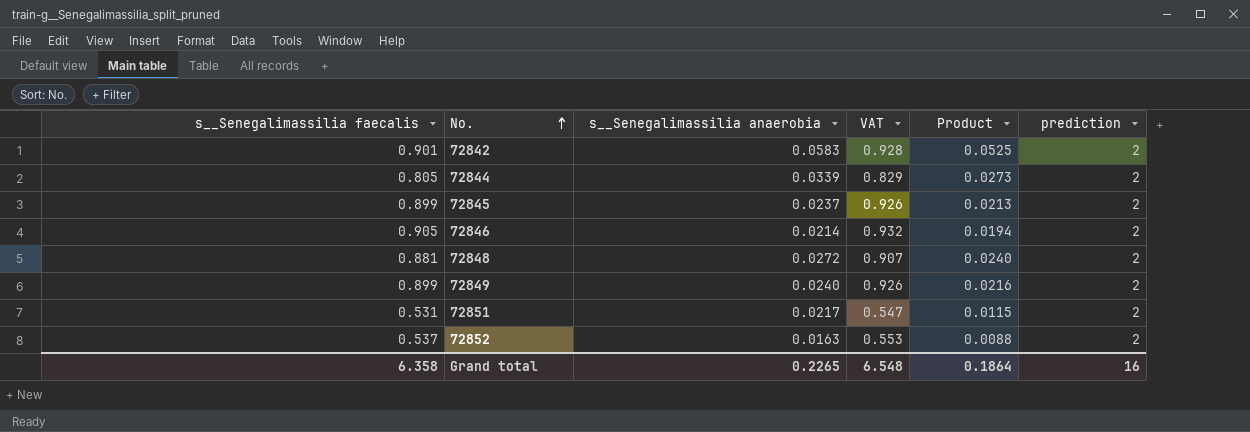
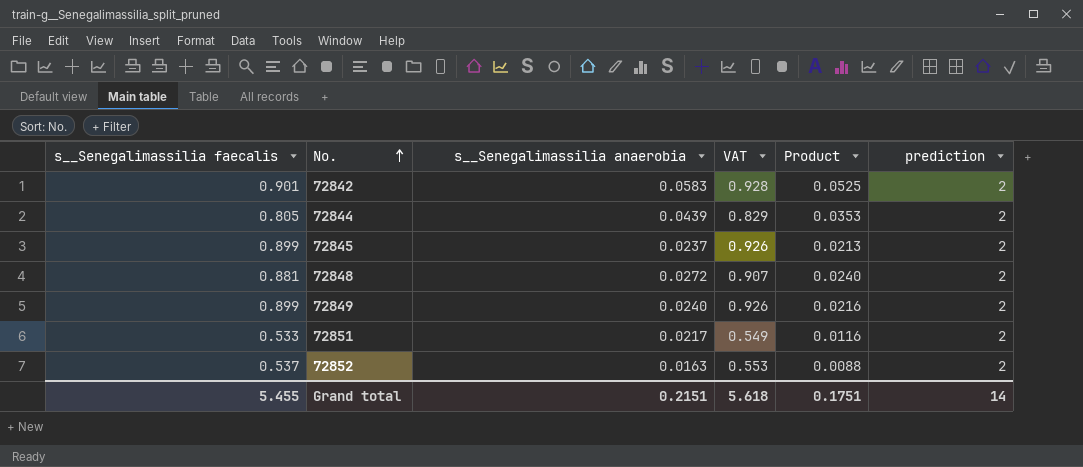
row 72846: 0.905 | 0.0214 | 0.932 | 0.0194 | 2 -> none
72844 | s__Senegalimassilia anaerobia: 0.0339 -> 0.0439
72844 | Product: 0.0273 -> 0.0353
72851 | s__Senegalimassilia faecalis: 0.531 -> 0.533
72851 | VAT: 0.547 -> 0.549
72851 | Product: 0.0115 -> 0.0116
Grand total | s__Senegalimassilia faecalis: 6.358 -> 5.455
Grand total | s__Senegalimassilia anaerobia: 0.2265 -> 0.2151
Grand total | VAT: 6.548 -> 5.618
Grand total | Product: 0.1864 -> 0.1751
Grand total | prediction: 16 -> 14

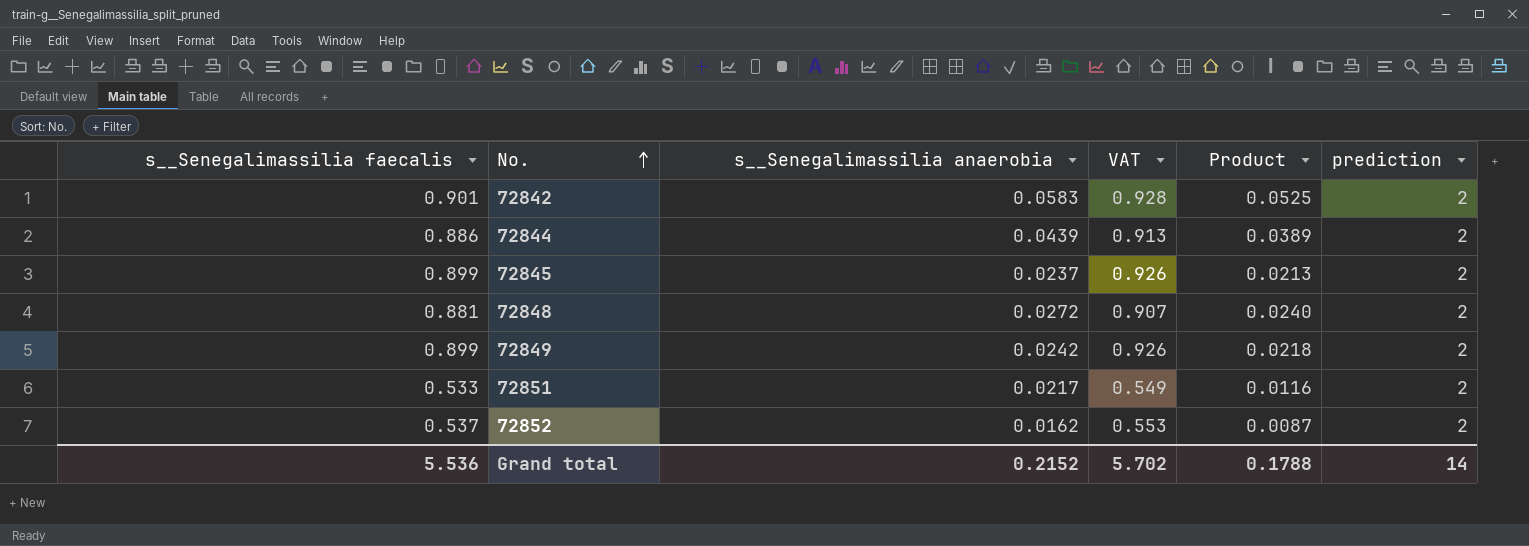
72844 | s__Senegalimassilia faecalis: 0.805 -> 0.886
72844 | VAT: 0.829 -> 0.913
72844 | Product: 0.0353 -> 0.0389
72849 | s__Senegalimassilia anaerobia: 0.0240 -> 0.0242
72849 | Product: 0.0216 -> 0.0218
72852 | s__Senegalimassilia anaerobia: 0.0163 -> 0.0162
72852 | Product: 0.0088 -> 0.0087
Grand total | s__Senegalimassilia faecalis: 5.455 -> 5.536
Grand total | s__Senegalimassilia anaerobia: 0.2151 -> 0.2152
Grand total | VAT: 5.618 -> 5.702
Grand total | Product: 0.1751 -> 0.1788

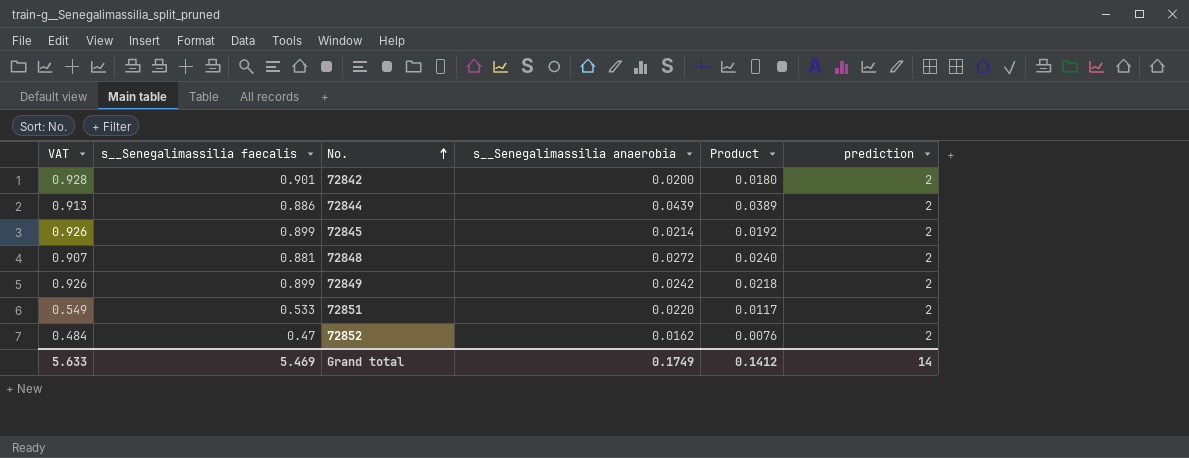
column VAT | position: 4 -> 1
72842 | s__Senegalimassilia anaerobia: 0.0583 -> 0.0200
72842 | Product: 0.0525 -> 0.0180
72845 | s__Senegalimassilia anaerobia: 0.0237 -> 0.0214
72845 | Product: 0.0213 -> 0.0192
72851 | s__Senegalimassilia anaerobia: 0.0217 -> 0.0220
72851 | Product: 0.0116 -> 0.0117
72852 | VAT: 0.553 -> 0.484
72852 | s__Senegalimassilia faecalis: 0.537 -> 0.47
72852 | Product: 0.0087 -> 0.0076
Grand total | VAT: 5.702 -> 5.633
Grand total | s__Senegalimassilia faecalis: 5.536 -> 5.469
Grand total | s__Senegalimassilia anaerobia: 0.2152 -> 0.1749
Grand total | Product: 0.1788 -> 0.1412

